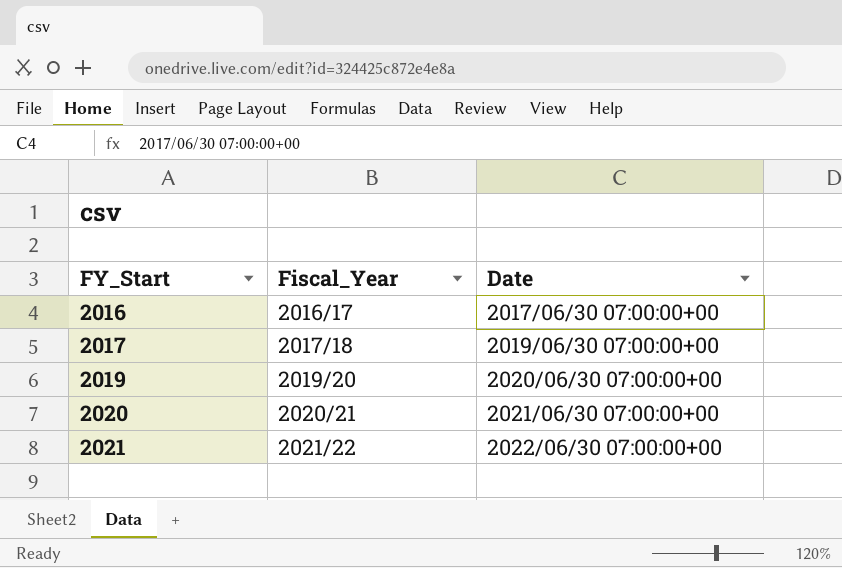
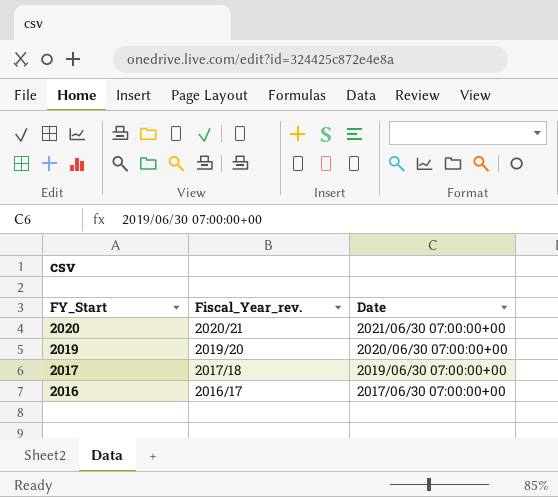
row order: FY_Start ascending -> FY_Start descending
column name: Fiscal_Year -> Fiscal_Year_rev.
row 2021: 2021/22 | 2022/06/30 07:00:00+00 -> none

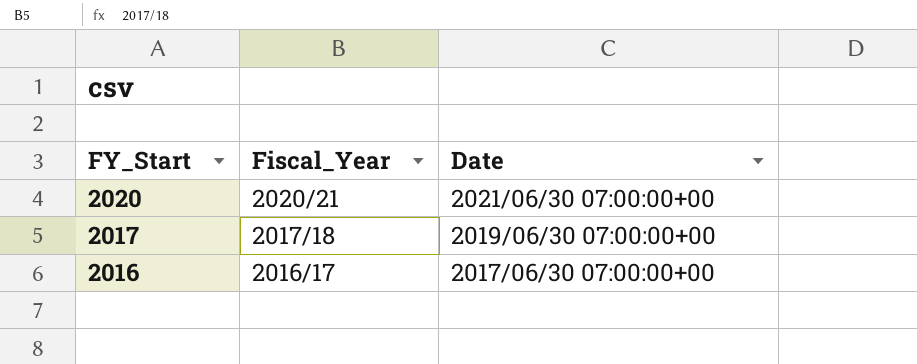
column name: Fiscal_Year_rev. -> Fiscal_Year
row 2019: 2019/20 | 2020/06/30 07:00:00+00 -> none

